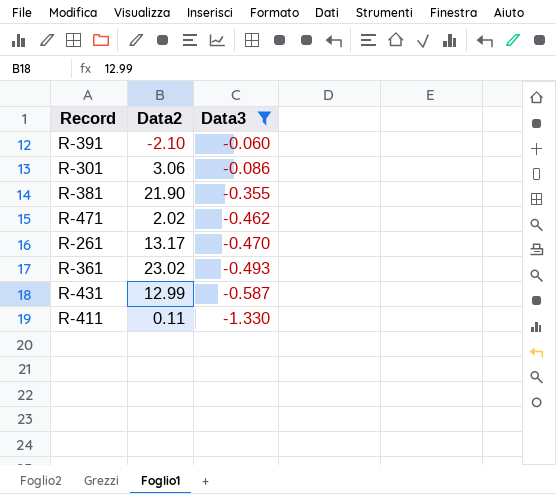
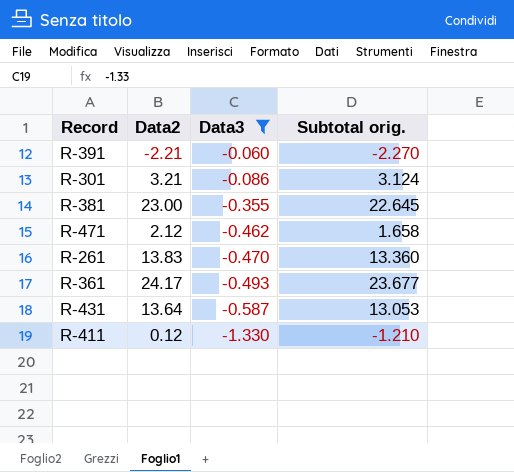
column Subtotal orig. | formula: none -> [Data2] + [Data3]
R-391 | Data2: -2.10 -> -2.21
R-301 | Data2: 3.06 -> 3.21
R-381 | Data2: 21.90 -> 23.00
R-471 | Data2: 2.02 -> 2.12
R-261 | Data2: 13.17 -> 13.83
R-361 | Data2: 23.02 -> 24.17
R-431 | Data2: 12.99 -> 13.64
R-411 | Data2: 0.11 -> 0.12

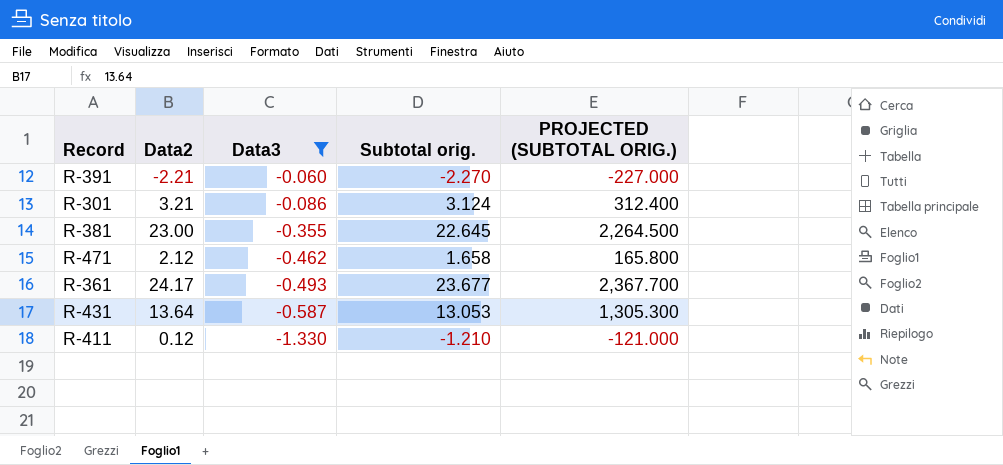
column PROJECTED (SUBTOTAL ORIG.) | formula: none -> [Subtotal orig.] * 100
row R-261: 13.83 | -0.470 | 13.360 -> none

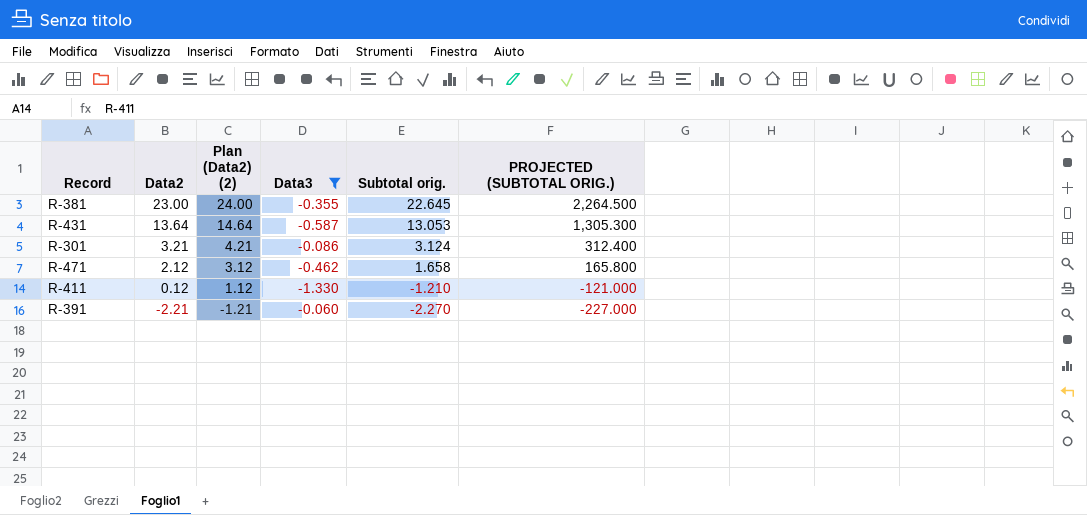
row order: Data3 descending -> Data2 descending
column Plan (Data2) (2) | formula: none -> [Data2] + 1
row R-361: 24.17 | -0.493 | 23.677 | 2,367.700 -> none

